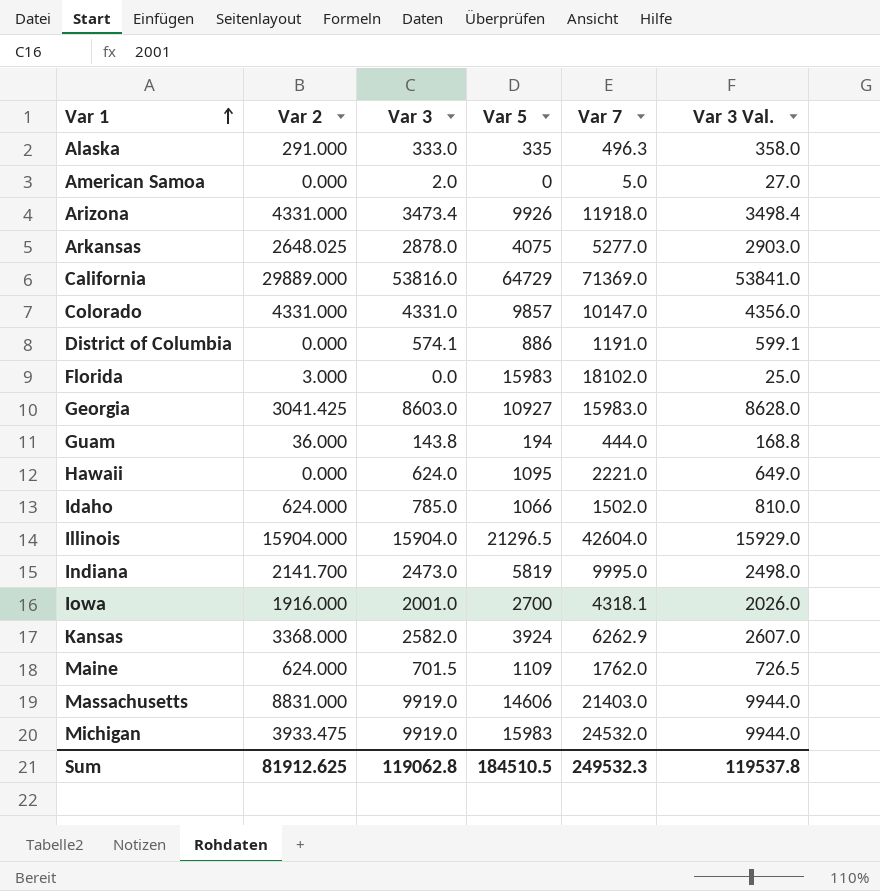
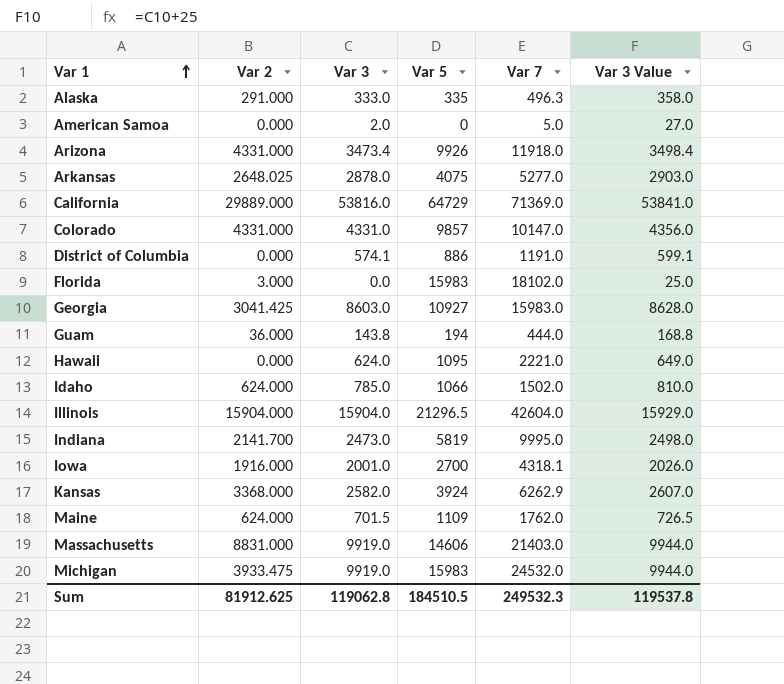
column name: Var 3 Val. -> Var 3 Value

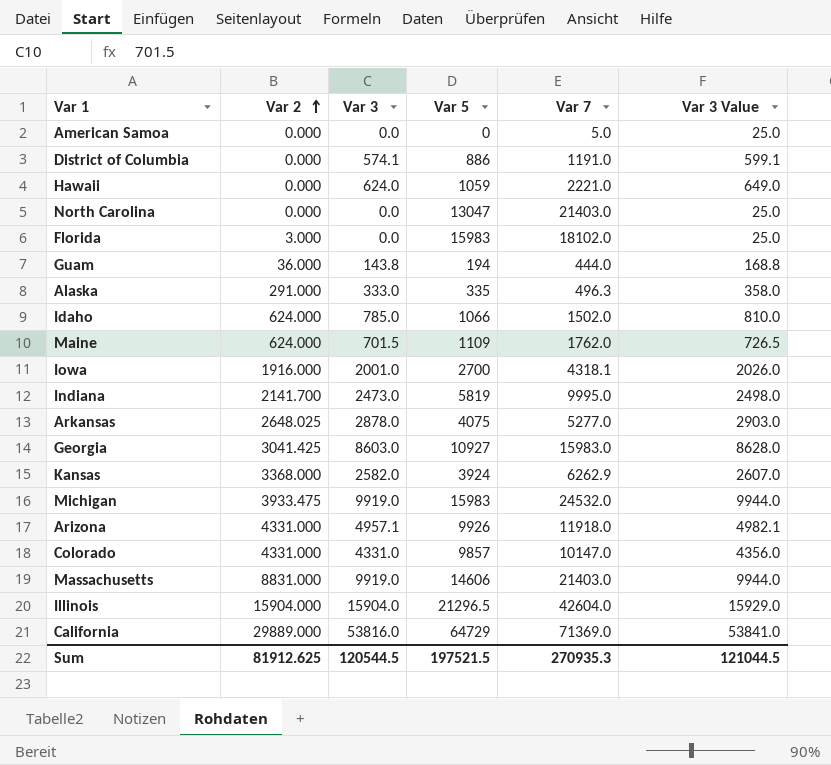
row order: Var 1 ascending -> Var 2 ascending
American Samoa | Var 3: 2.0 -> 0.0
American Samoa | Var 3 Value: 27.0 -> 25.0
Hawaii | Var 5: 1095 -> 1059
row North Carolina: none -> 0.000 | 0.0 | 13047 | 21403.0 | 25.0
Arizona | Var 3: 3473.4 -> 4957.1
Arizona | Var 3 Value: 3498.4 -> 4982.1
Sum | Var 3: 119062.8 -> 120544.5
Sum | Var 5: 184510.5 -> 197521.5
Sum | Var 7: 249532.3 -> 270935.3
Sum | Var 3 Value: 119537.8 -> 121044.5

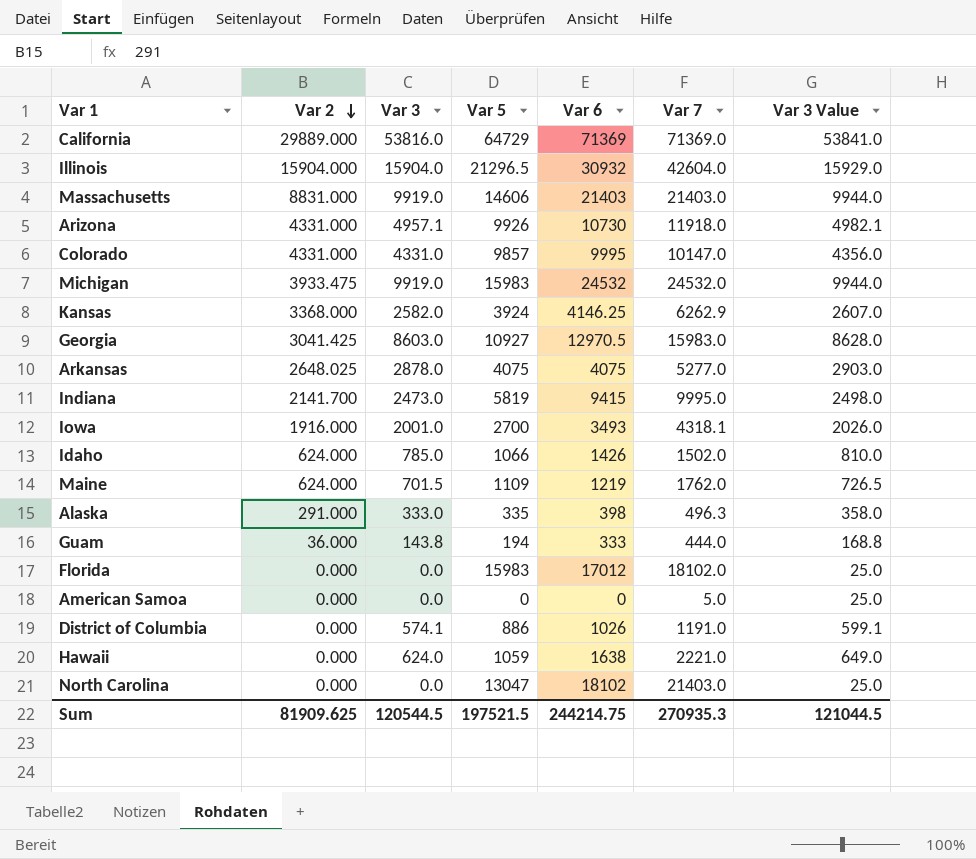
row order: Var 2 ascending -> Var 2 descending
column Var 6 | position: none -> 5
Florida | Var 2: 3.000 -> 0.000
Sum | Var 2: 81912.625 -> 81909.625

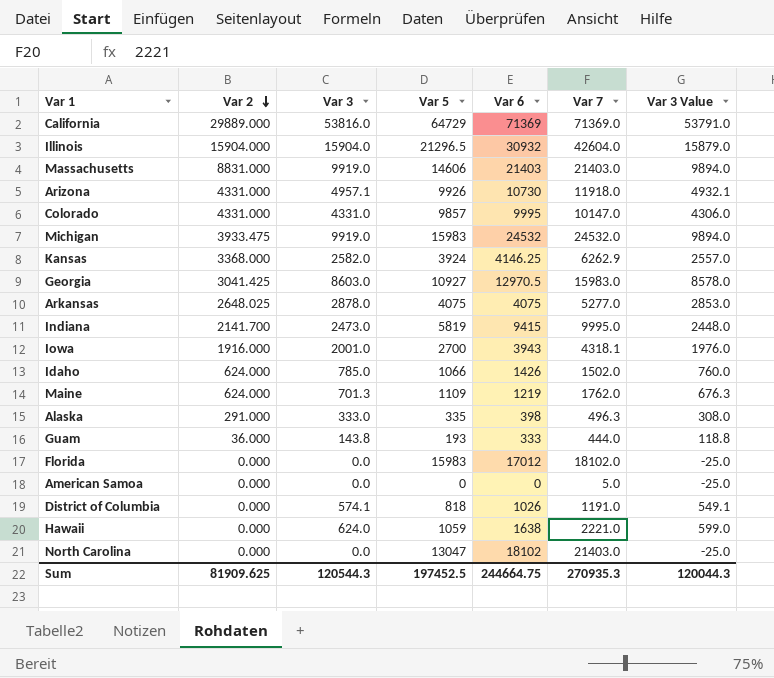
column Var 3 Value | formula: [Var 3] + 25 -> [Var 3] - 25
Iowa | Var 6: 3493 -> 3943
Maine | Var 3: 701.5 -> 701.3
Guam | Var 5: 194 -> 193
District of Columbia | Var 5: 886 -> 818
Sum | Var 3: 120544.5 -> 120544.3
Sum | Var 5: 197521.5 -> 197452.5
Sum | Var 6: 244214.75 -> 244664.75
Sum | Var 3 Value: 121044.5 -> 120044.3

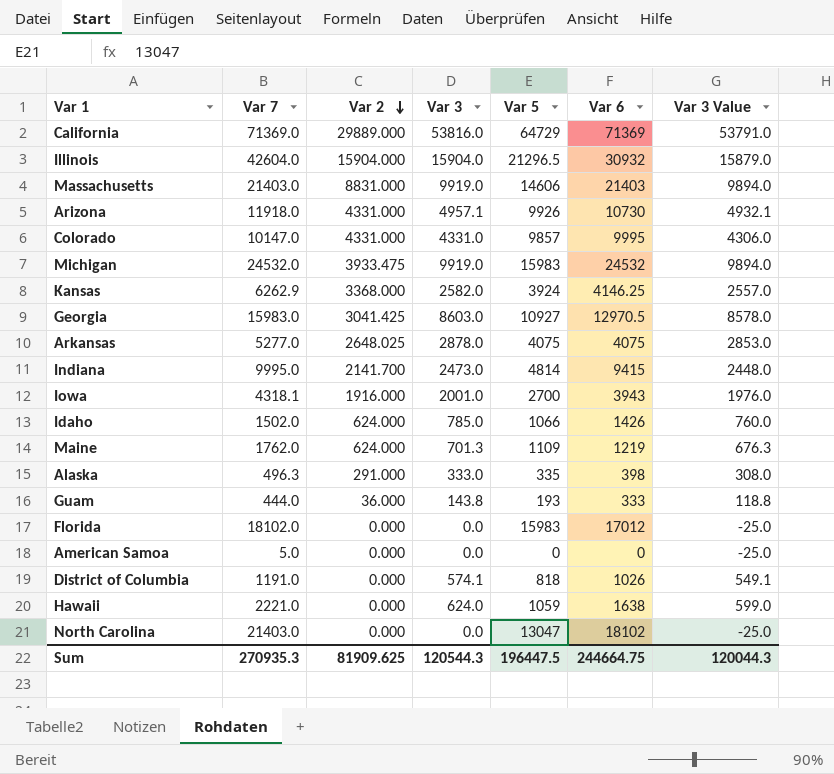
column Var 7 | position: 6 -> 2
Indiana | Var 5: 5819 -> 4814
Sum | Var 5: 197452.5 -> 196447.5

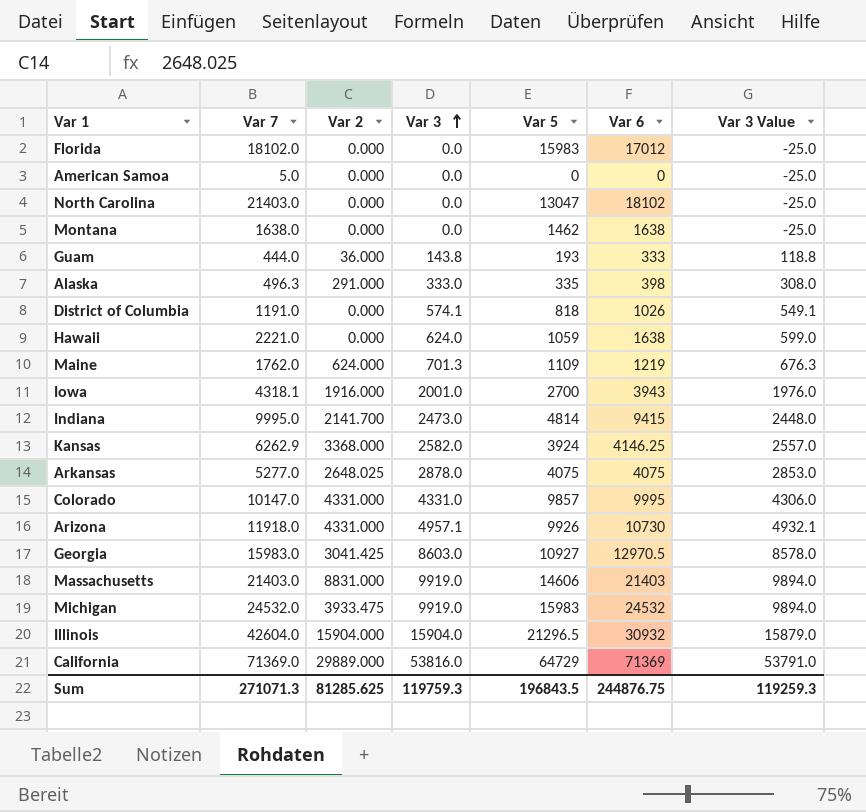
row order: Var 2 descending -> Var 3 ascending
row Idaho: 1502.0 | 624.000 | 785.0 | 1066 | 1426 | 760.0 -> none
row Montana: none -> 1638.0 | 0.000 | 0.0 | 1462 | 1638 | -25.0
Sum | Var 7: 270935.3 -> 271071.3
Sum | Var 2: 81909.625 -> 81285.625
Sum | Var 3: 120544.3 -> 119759.3
Sum | Var 5: 196447.5 -> 196843.5
Sum | Var 6: 244664.75 -> 244876.75
Sum | Var 3 Value: 120044.3 -> 119259.3

